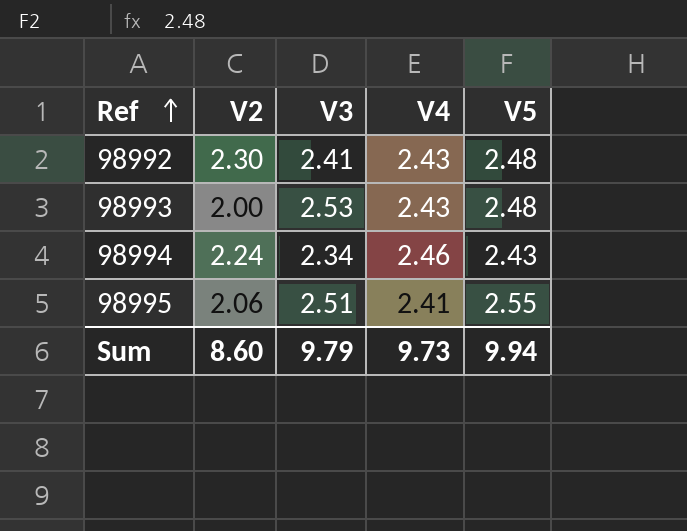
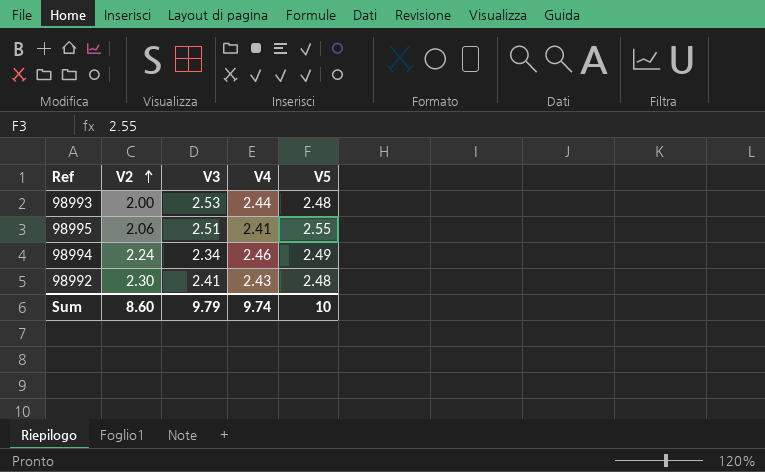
row order: Ref ascending -> V2 ascending
98993 | V4: 2.43 -> 2.44
98994 | V5: 2.43 -> 2.49
Sum | V4: 9.73 -> 9.74
Sum | V5: 9.94 -> 10

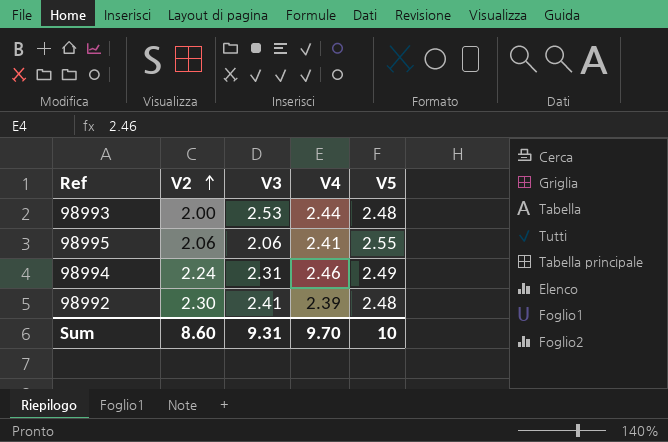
98995 | V3: 2.51 -> 2.06
98994 | V3: 2.34 -> 2.31
98992 | V4: 2.43 -> 2.39
Sum | V3: 9.79 -> 9.31
Sum | V4: 9.74 -> 9.70

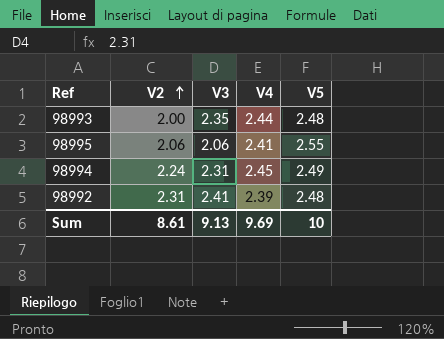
98993 | V3: 2.53 -> 2.35
98994 | V4: 2.46 -> 2.45
98992 | V2: 2.30 -> 2.31
Sum | V2: 8.60 -> 8.61
Sum | V3: 9.31 -> 9.13
Sum | V4: 9.70 -> 9.69

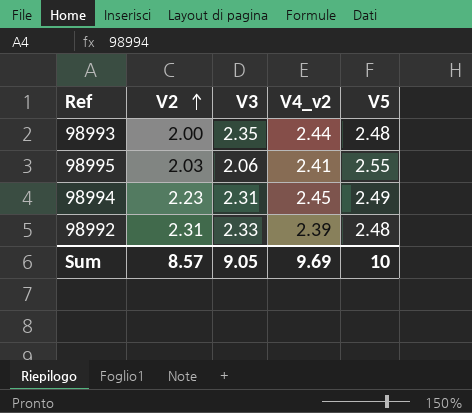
column name: V4 -> V4_v2
98995 | V2: 2.06 -> 2.03
98994 | V2: 2.24 -> 2.23
98992 | V3: 2.41 -> 2.33
Sum | V2: 8.61 -> 8.57
Sum | V3: 9.13 -> 9.05

